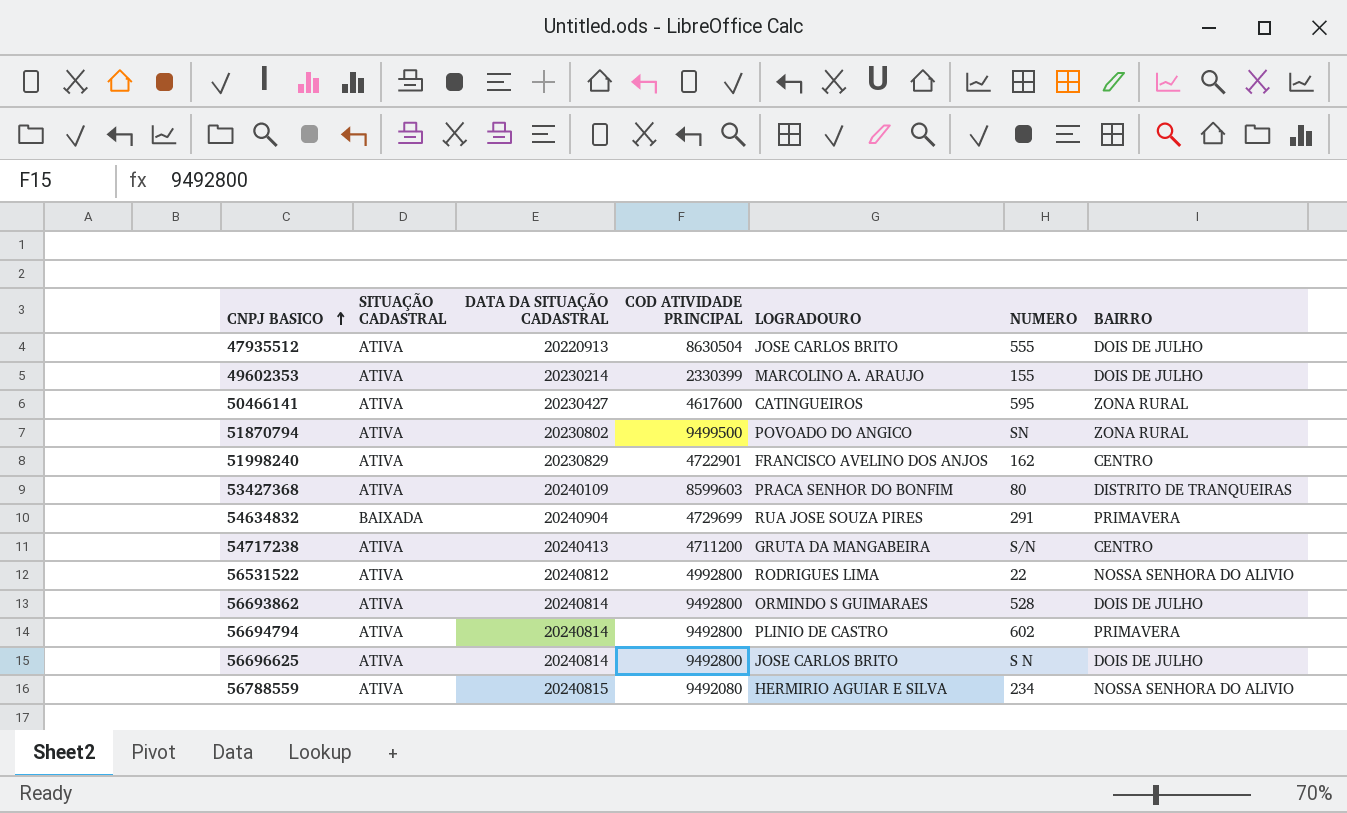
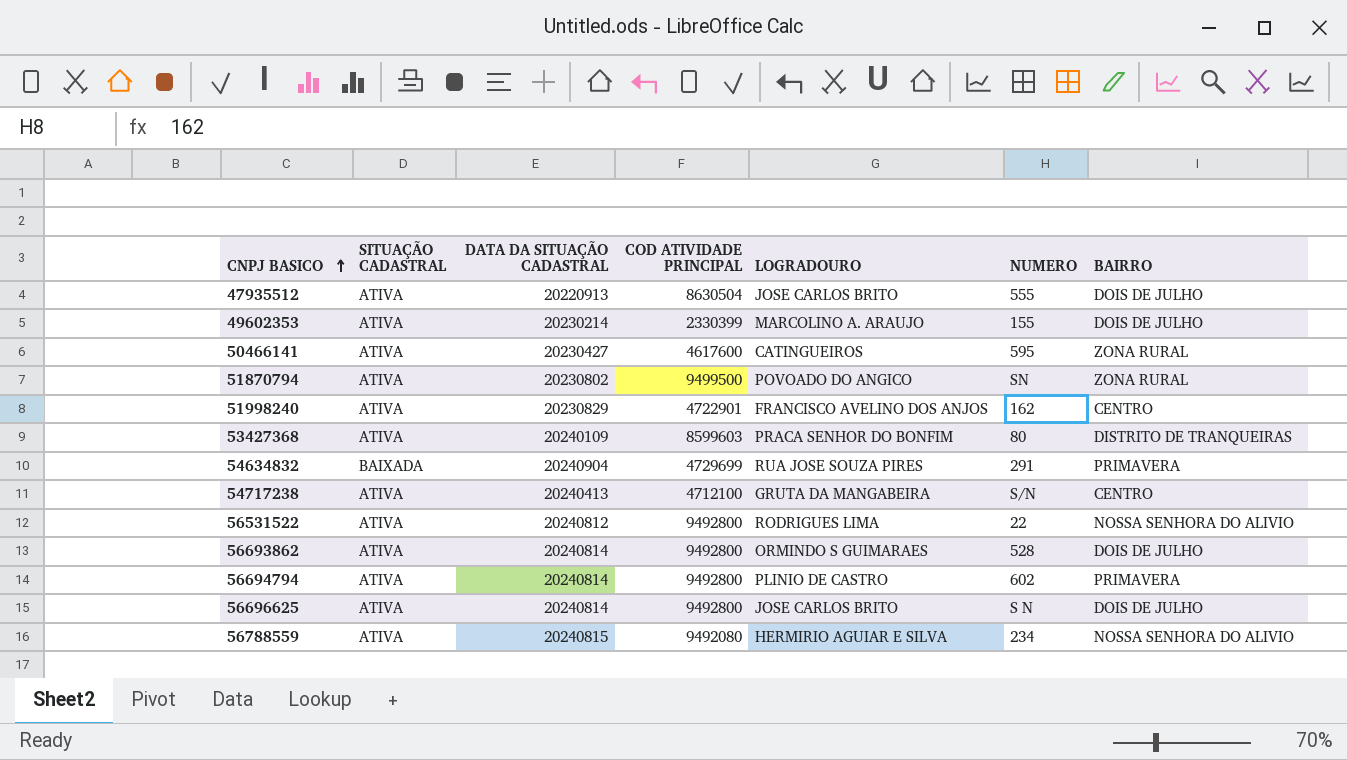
54717238 | COD ATIVIDADE PRINCIPAL: 4711200 -> 4712100
56531522 | COD ATIVIDADE PRINCIPAL: 4992800 -> 9492800

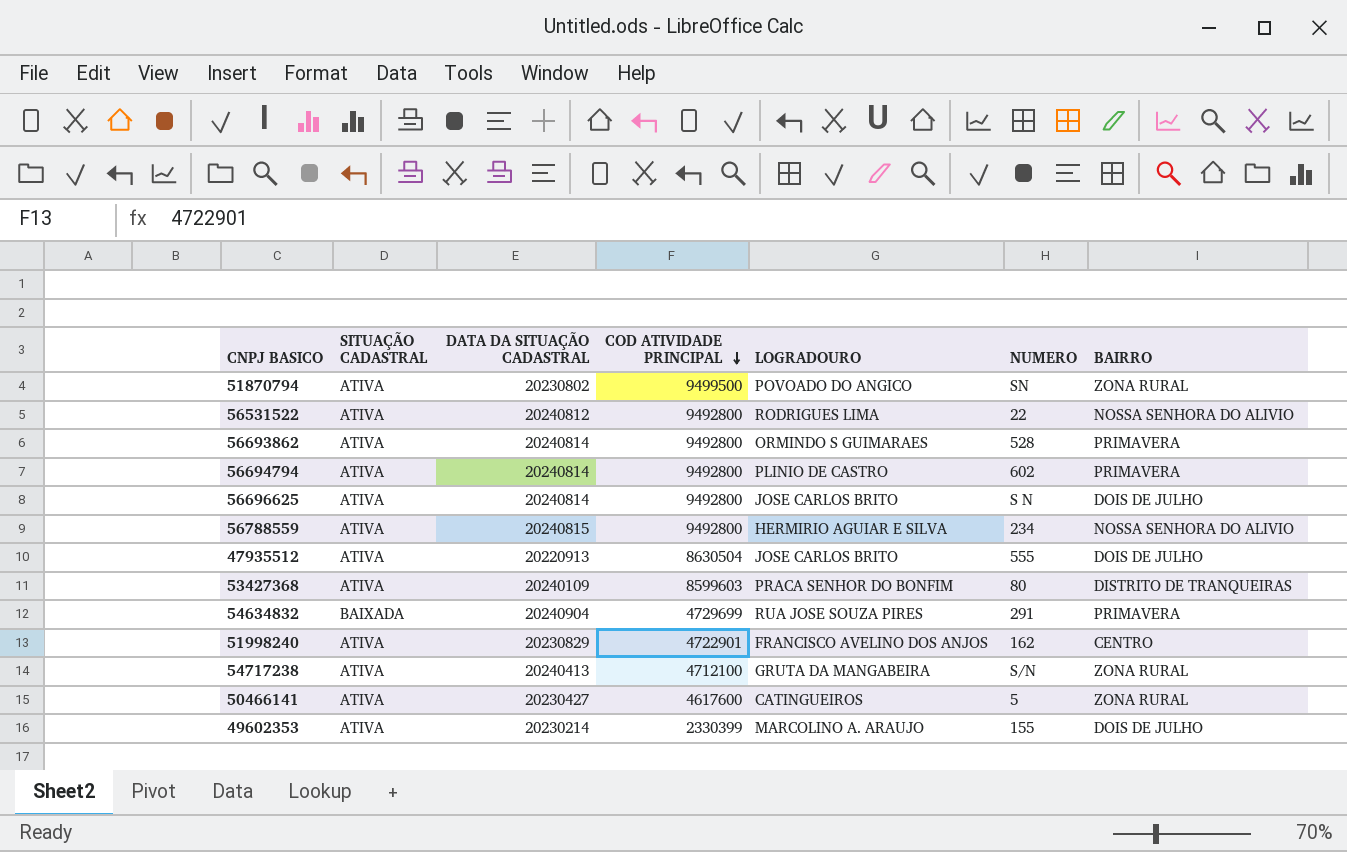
row order: CNPJ BASICO ascending -> COD ATIVIDADE PRINCIPAL descending
56693862 | BAIRRO: DOIS DE JULHO -> PRIMAVERA
56788559 | COD ATIVIDADE PRINCIPAL: 9492080 -> 9492800
54717238 | BAIRRO: CENTRO -> ZONA RURAL
50466141 | NUMERO: 595 -> 5

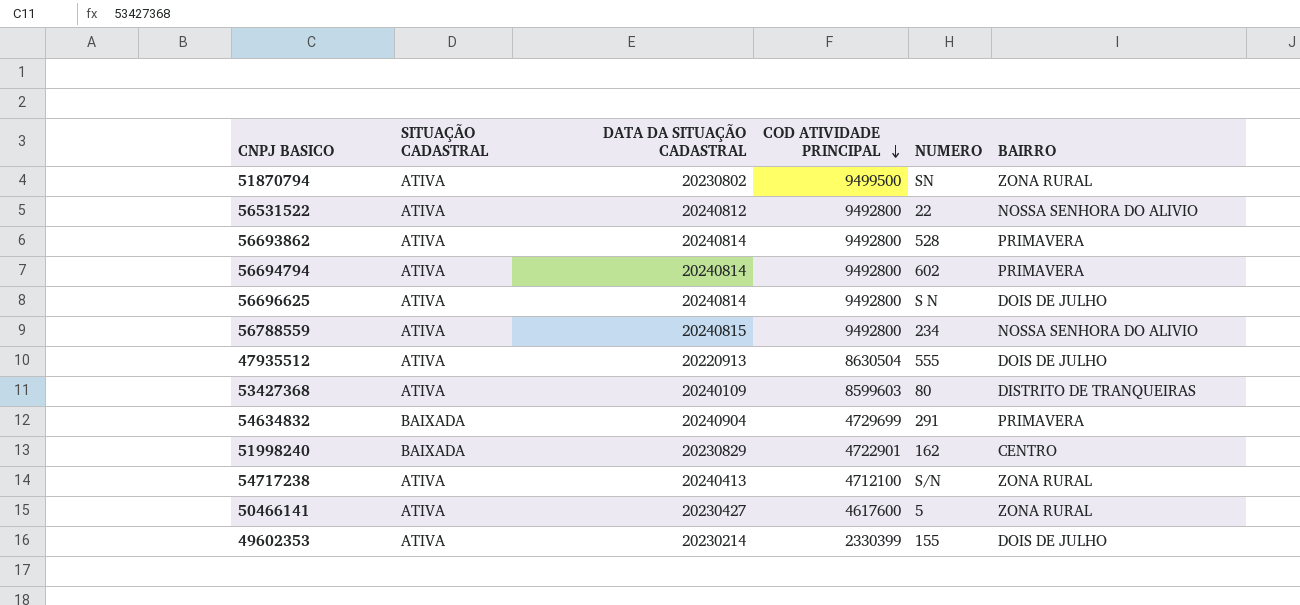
column LOGRADOURO | position: 5 -> none
51998240 | SITUAÇÃO CADASTRAL: ATIVA -> BAIXADA

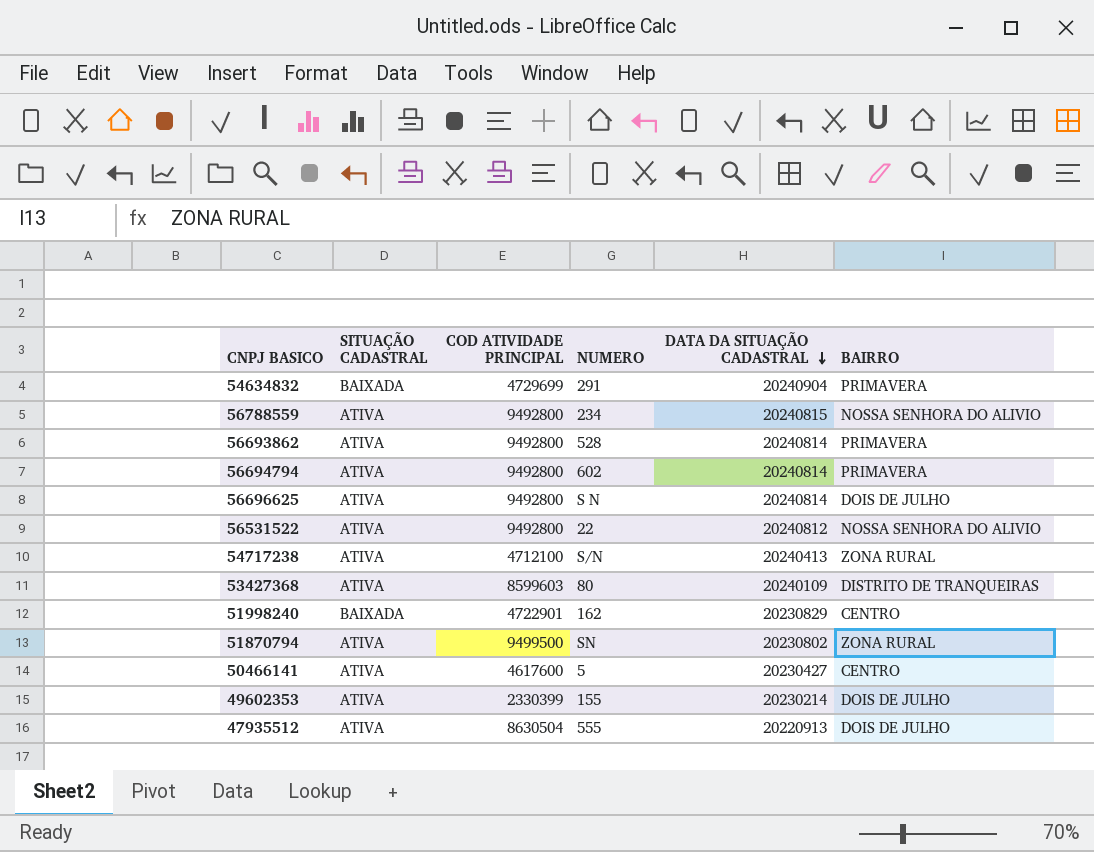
row order: COD ATIVIDADE PRINCIPAL descending -> DATA DA SITUAÇÃO CADASTRAL descending
column DATA DA SITUAÇÃO CADASTRAL | position: 3 -> 5
50466141 | BAIRRO: ZONA RURAL -> CENTRO

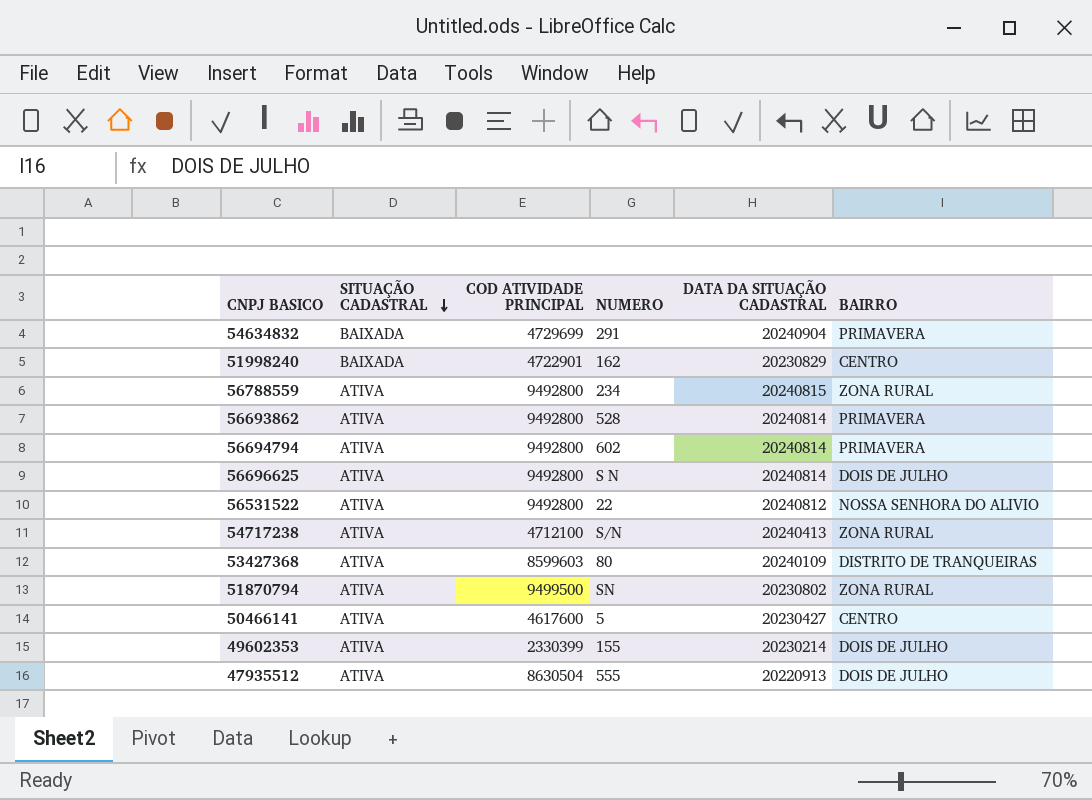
row order: DATA DA SITUAÇÃO CADASTRAL descending -> SITUAÇÃO CADASTRAL descending
56788559 | BAIRRO: NOSSA SENHORA DO ALIVIO -> ZONA RURAL

